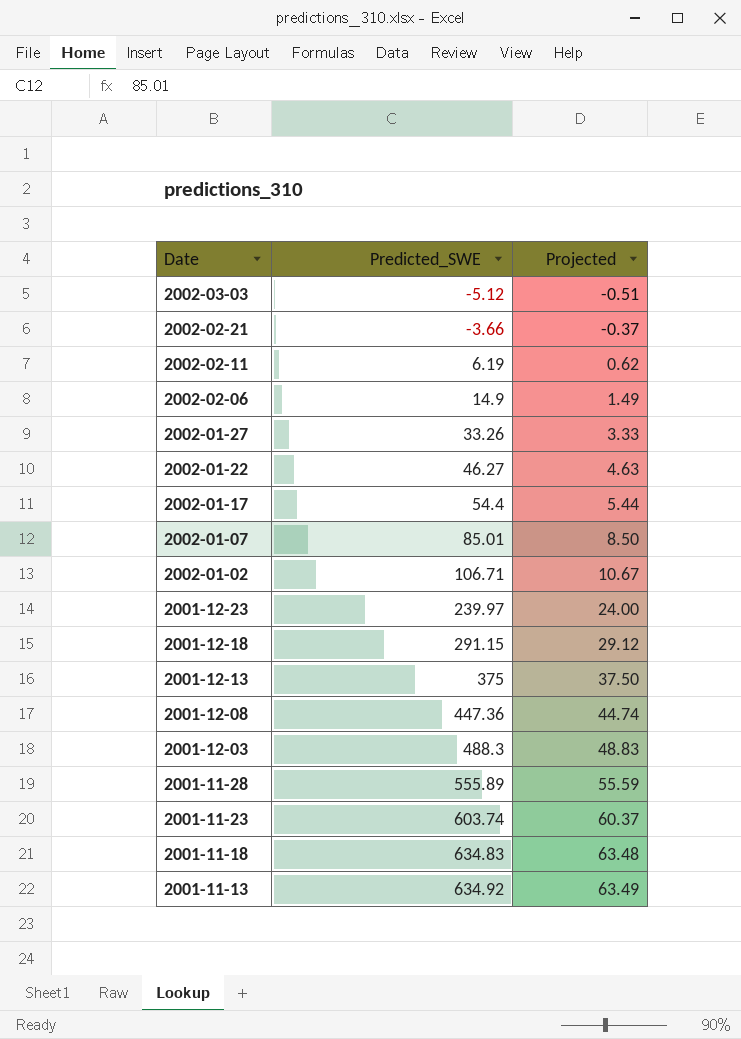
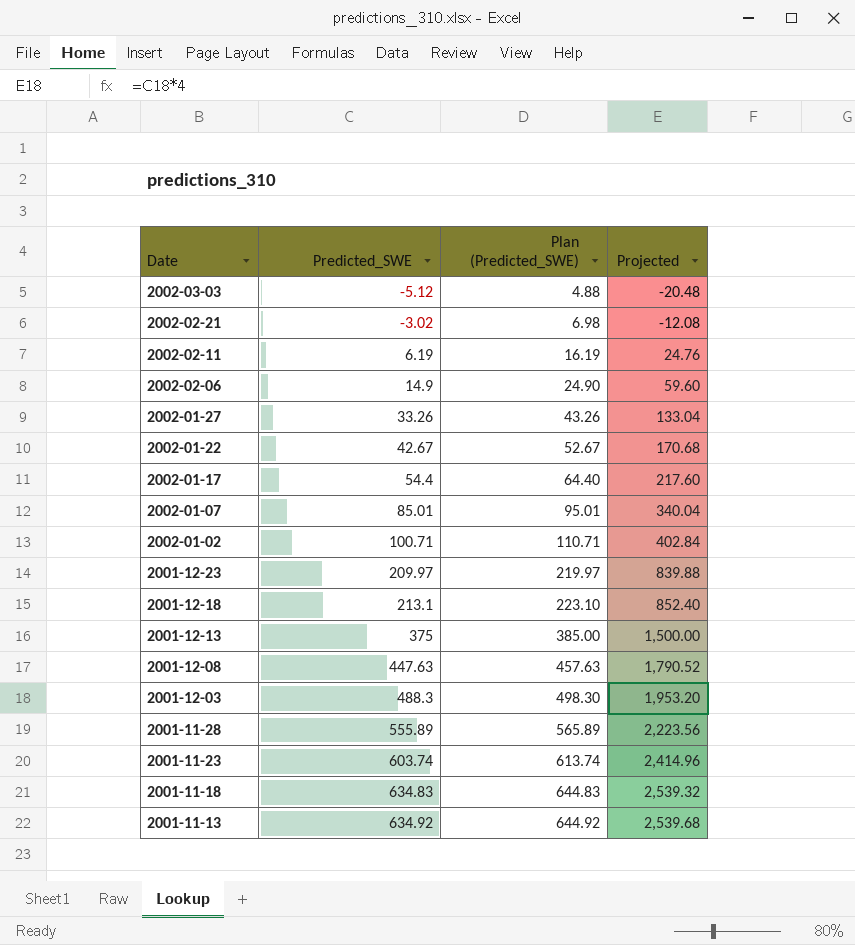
column Plan (Predicted_SWE) | formula: none -> [Predicted_SWE] + 10
column Projected | formula: [Predicted_SWE] * 0.1 -> [Predicted_SWE] * 4
2002-02-21 | Predicted_SWE: -3.66 -> -3.02
2002-01-22 | Predicted_SWE: 46.27 -> 42.67
2002-01-02 | Predicted_SWE: 106.71 -> 100.71
2001-12-23 | Predicted_SWE: 239.97 -> 209.97
2001-12-18 | Predicted_SWE: 291.15 -> 213.1
2001-12-08 | Predicted_SWE: 447.36 -> 447.63

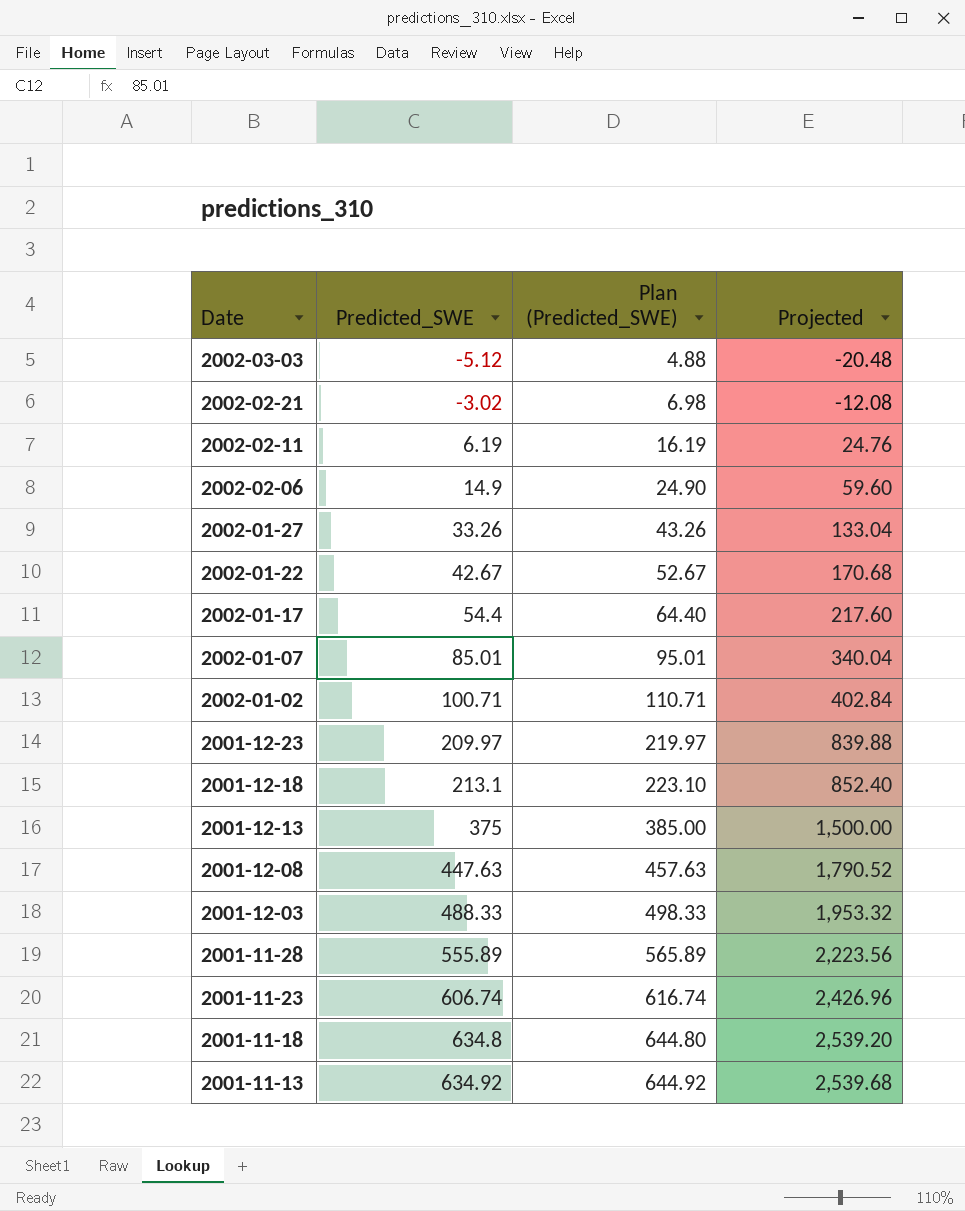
2001-12-03 | Predicted_SWE: 488.3 -> 488.33
2001-12-03 | Plan (Predicted_SWE): 498.30 -> 498.33
2001-12-03 | Projected: 1,953.20 -> 1,953.32
2001-11-23 | Predicted_SWE: 603.74 -> 606.74
2001-11-23 | Plan (Predicted_SWE): 613.74 -> 616.74
2001-11-23 | Projected: 2,414.96 -> 2,426.96
2001-11-18 | Predicted_SWE: 634.83 -> 634.8
2001-11-18 | Plan (Predicted_SWE): 644.83 -> 644.80
2001-11-18 | Projected: 2,539.32 -> 2,539.20

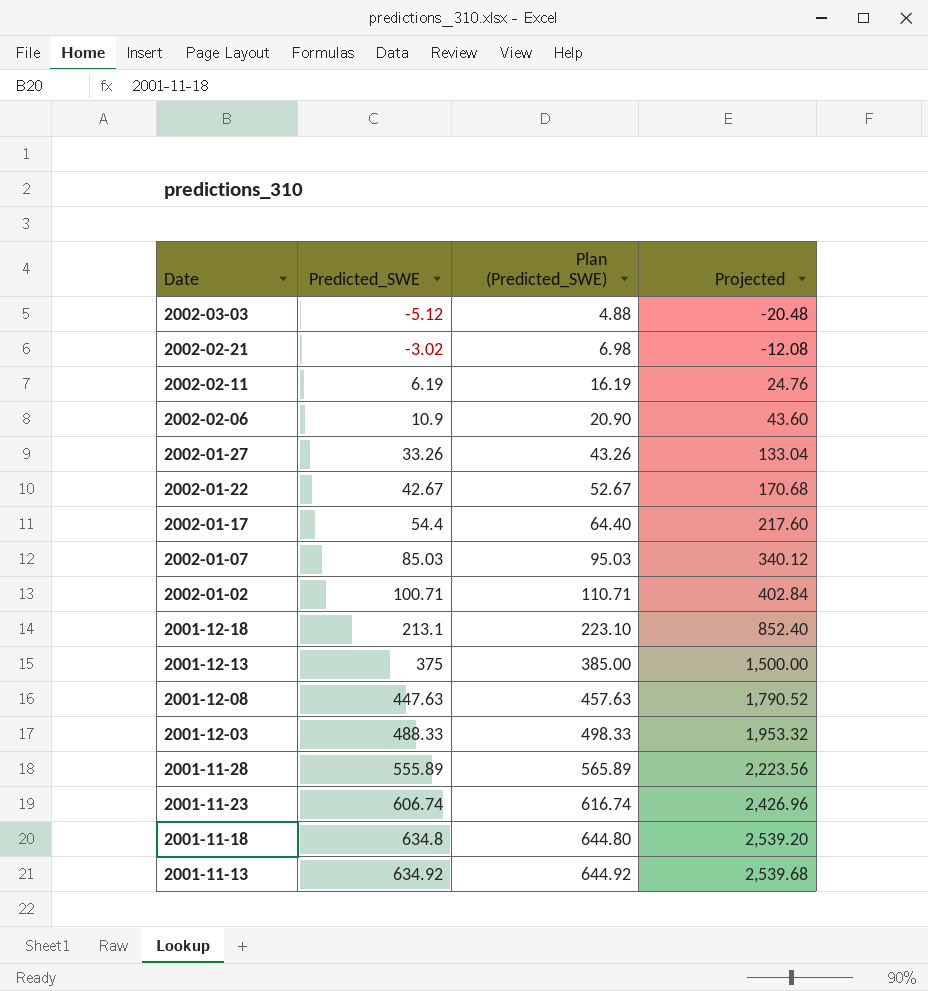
row 2001-12-23: 209.97 | 219.97 | 839.88 -> none
2002-02-06 | Predicted_SWE: 14.9 -> 10.9
2002-02-06 | Plan (Predicted_SWE): 24.90 -> 20.90
2002-02-06 | Projected: 59.60 -> 43.60
2002-01-07 | Predicted_SWE: 85.01 -> 85.03
2002-01-07 | Plan (Predicted_SWE): 95.01 -> 95.03
2002-01-07 | Projected: 340.04 -> 340.12

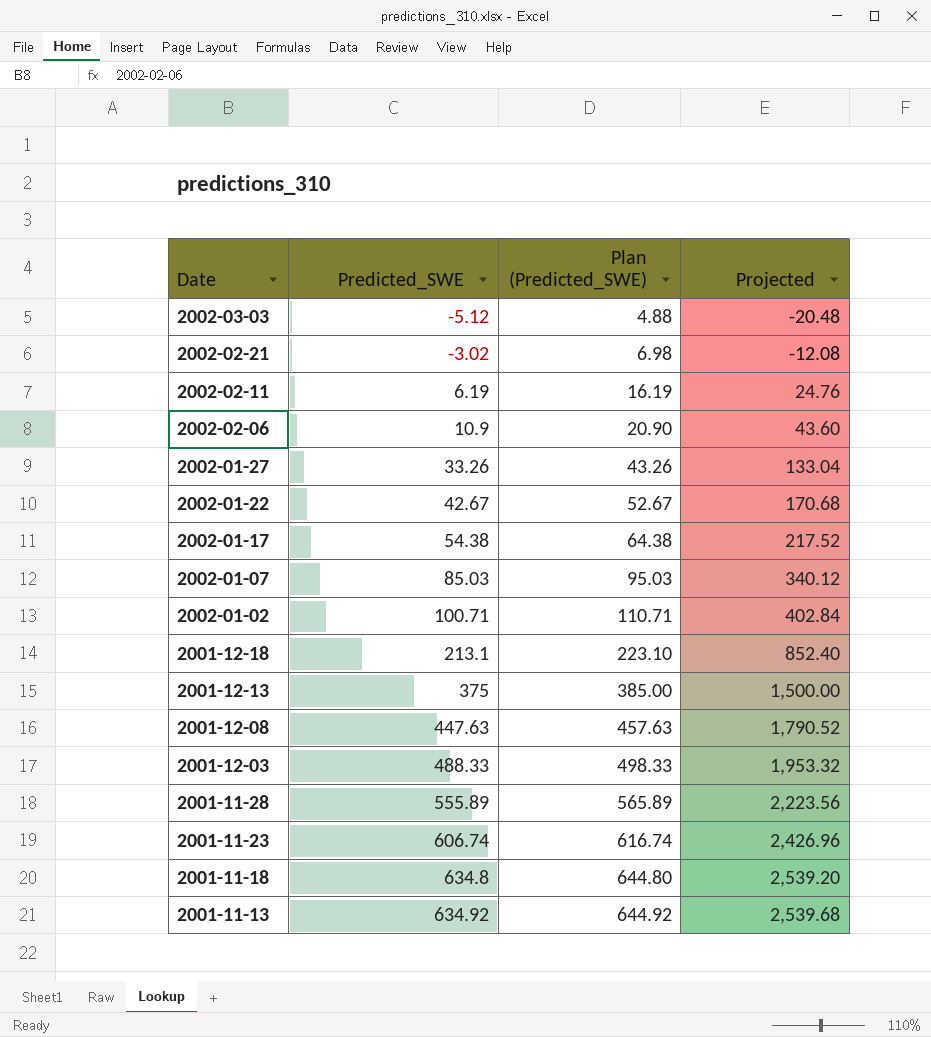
2002-01-17 | Predicted_SWE: 54.4 -> 54.38
2002-01-17 | Plan (Predicted_SWE): 64.40 -> 64.38
2002-01-17 | Projected: 217.60 -> 217.52

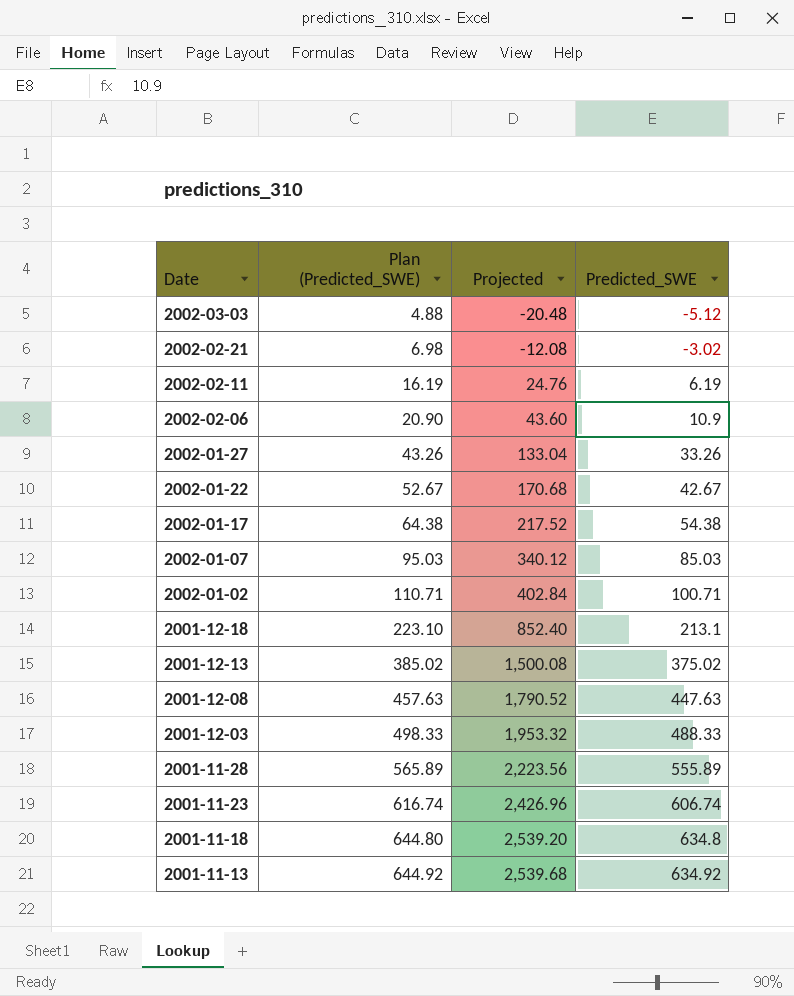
column Predicted_SWE | position: 2 -> 4
2001-12-13 | Plan (Predicted_SWE): 385.00 -> 385.02
2001-12-13 | Projected: 1,500.00 -> 1,500.08
2001-12-13 | Predicted_SWE: 375 -> 375.02

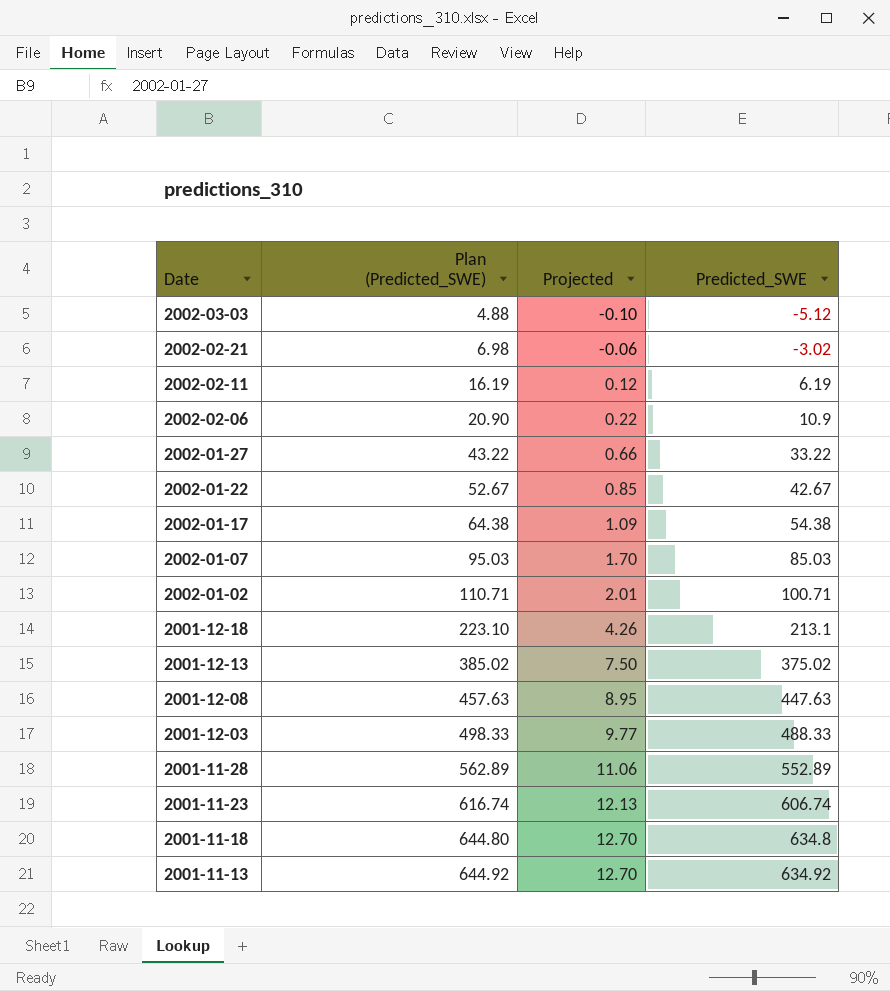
column Projected | formula: [Predicted_SWE] * 4 -> [Predicted_SWE] * 0.02
2002-01-27 | Plan (Predicted_SWE): 43.26 -> 43.22
2002-01-27 | Predicted_SWE: 33.26 -> 33.22
2001-11-28 | Plan (Predicted_SWE): 565.89 -> 562.89
2001-11-28 | Predicted_SWE: 555.89 -> 552.89

